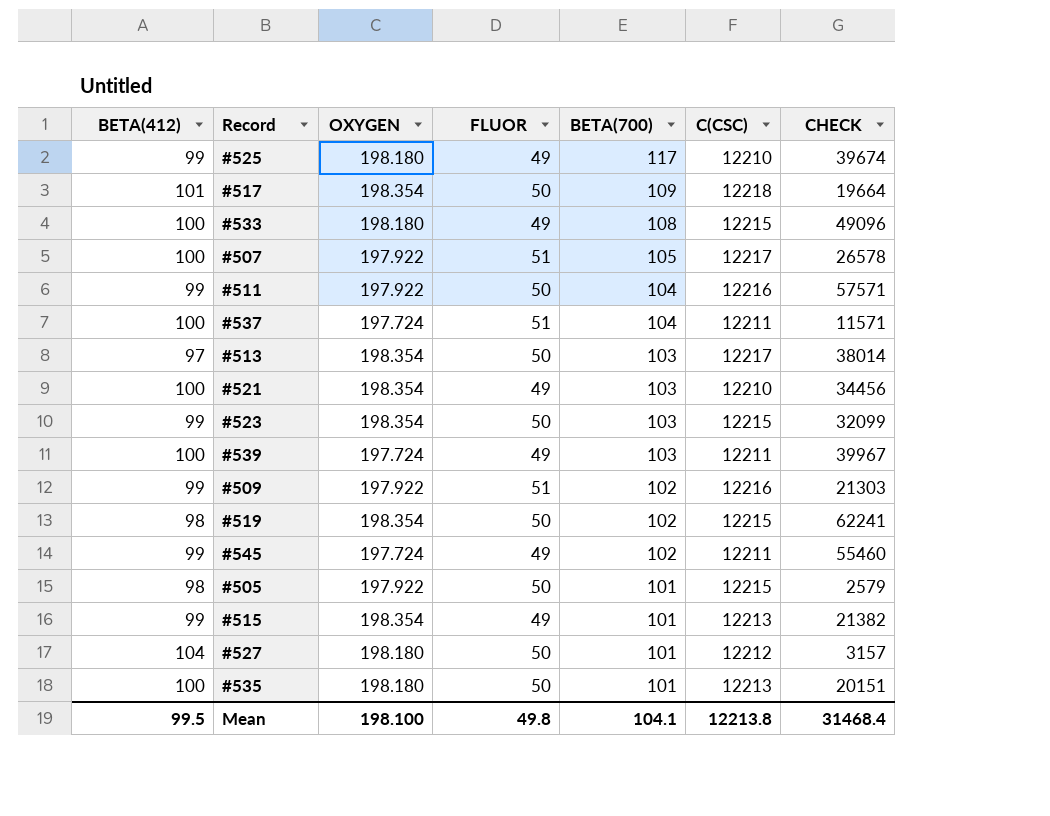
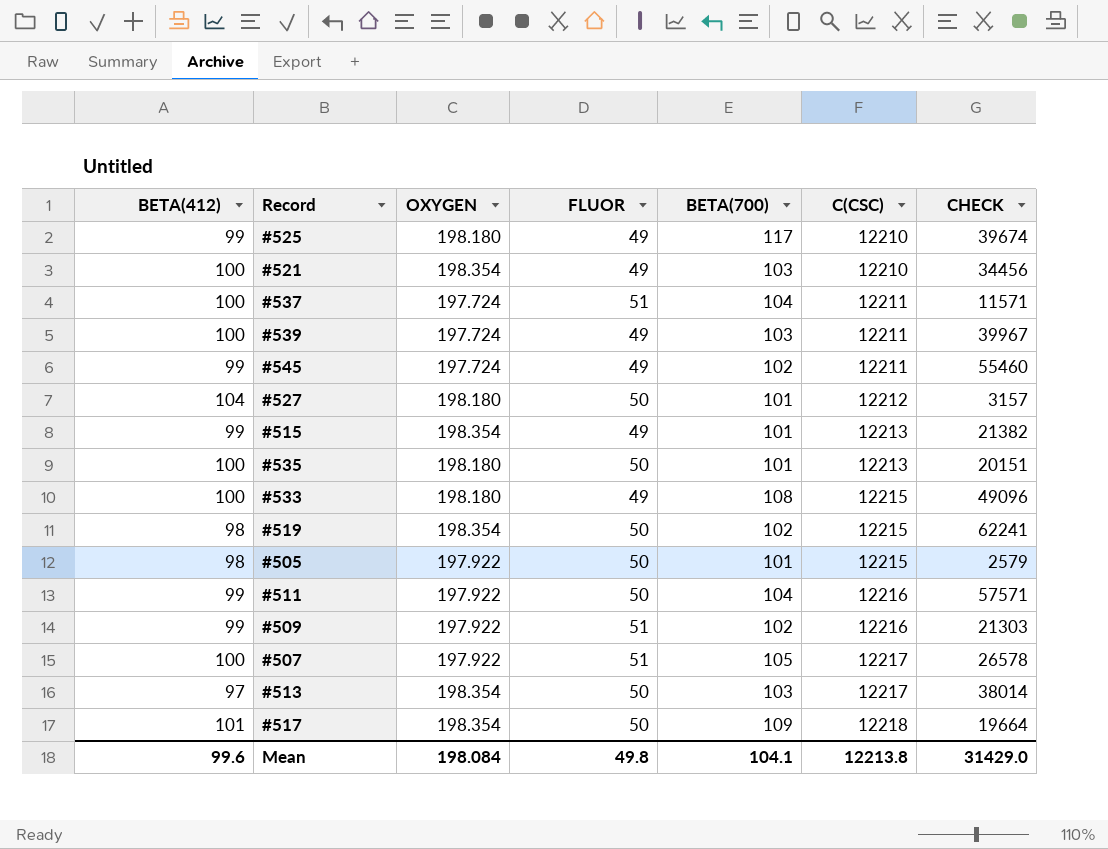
row order: BETA(700) descending -> C(CSC) ascending
row #523: 99 | 198.354 | 50 | 103 | 12215 | 32099 -> none
Mean | BETA(412): 99.5 -> 99.6
Mean | OXYGEN: 198.100 -> 198.084
Mean | CHECK: 31468.4 -> 31429.0

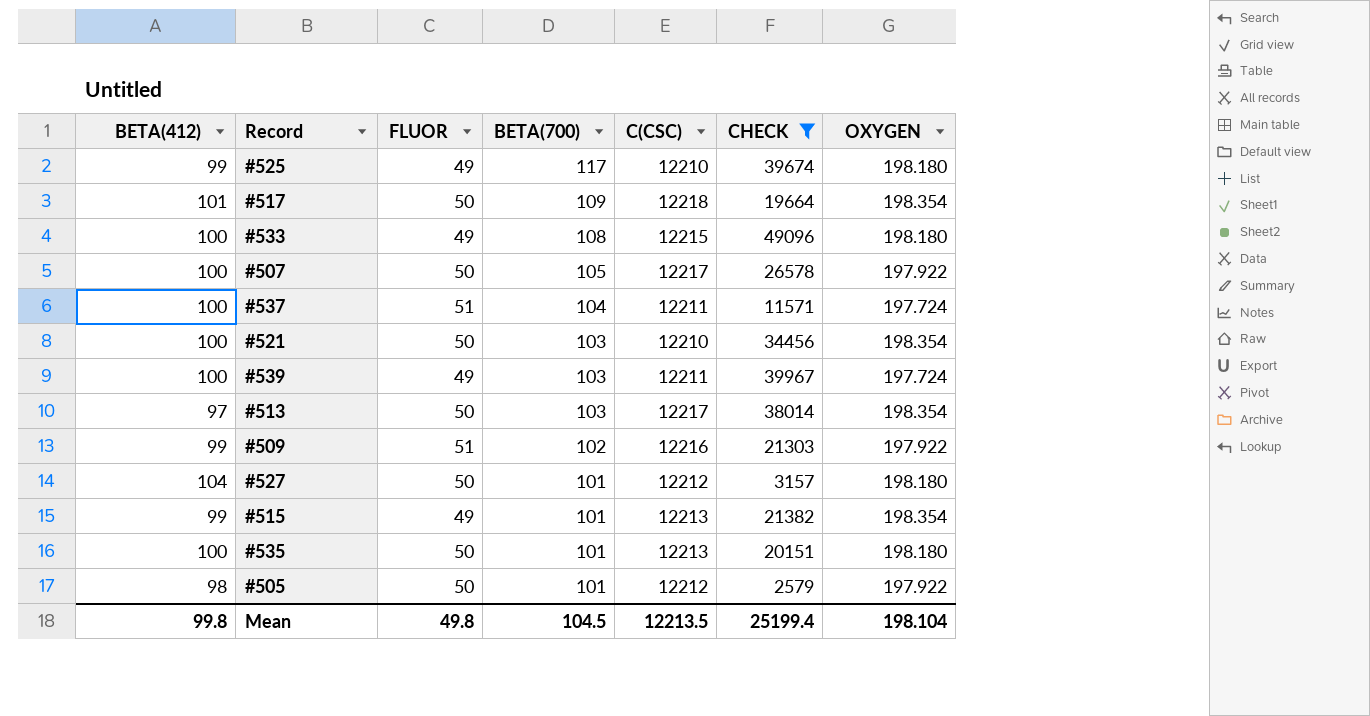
filter: none -> CHECK <= 49096
row order: C(CSC) ascending -> BETA(700) descending
column OXYGEN | position: 3 -> 7
#507 | FLUOR: 51 -> 50
#521 | FLUOR: 49 -> 50
#505 | C(CSC): 12215 -> 12212
Mean | BETA(412): 99.6 -> 99.8
Mean | BETA(700): 104.1 -> 104.5
Mean | C(CSC): 12213.8 -> 12213.5
Mean | CHECK: 31429.0 -> 25199.4
Mean | OXYGEN: 198.084 -> 198.104

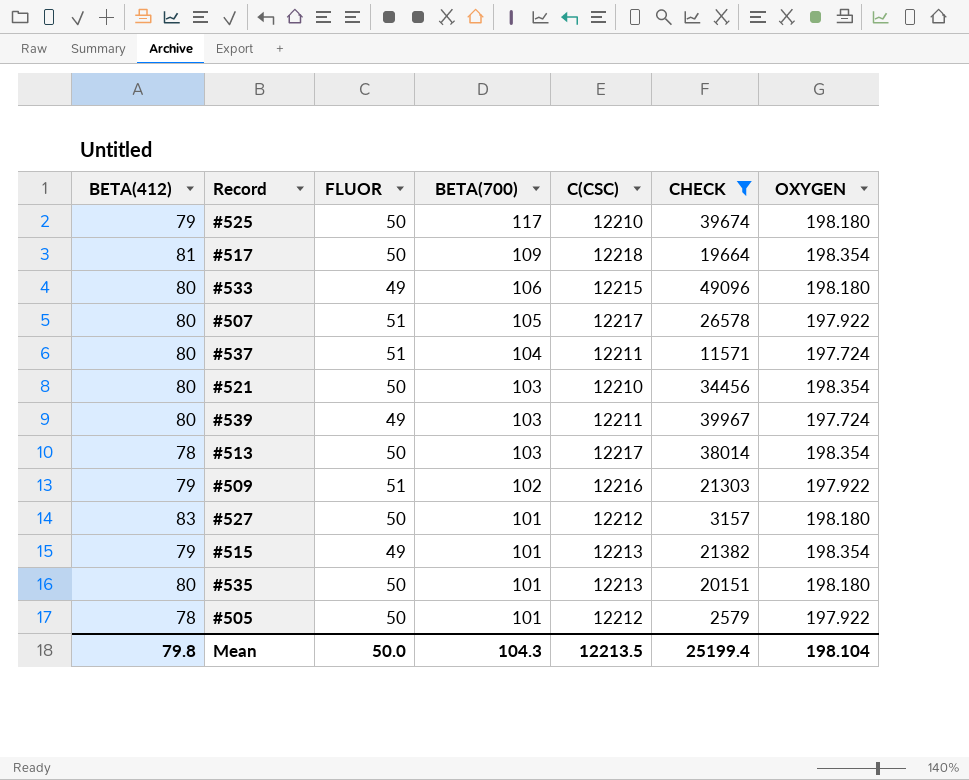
#525 | BETA(412): 99 -> 79
#525 | FLUOR: 49 -> 50
#517 | BETA(412): 101 -> 81
#533 | BETA(412): 100 -> 80
#533 | BETA(700): 108 -> 106
#507 | BETA(412): 100 -> 80
#507 | FLUOR: 50 -> 51
#537 | BETA(412): 100 -> 80
#521 | BETA(412): 100 -> 80
#539 | BETA(412): 100 -> 80
#513 | BETA(412): 97 -> 78
#509 | BETA(412): 99 -> 79
#527 | BETA(412): 104 -> 83
#515 | BETA(412): 99 -> 79
#535 | BETA(412): 100 -> 80
#505 | BETA(412): 98 -> 78
Mean | BETA(412): 99.8 -> 79.8
Mean | FLUOR: 49.8 -> 50.0
Mean | BETA(700): 104.5 -> 104.3

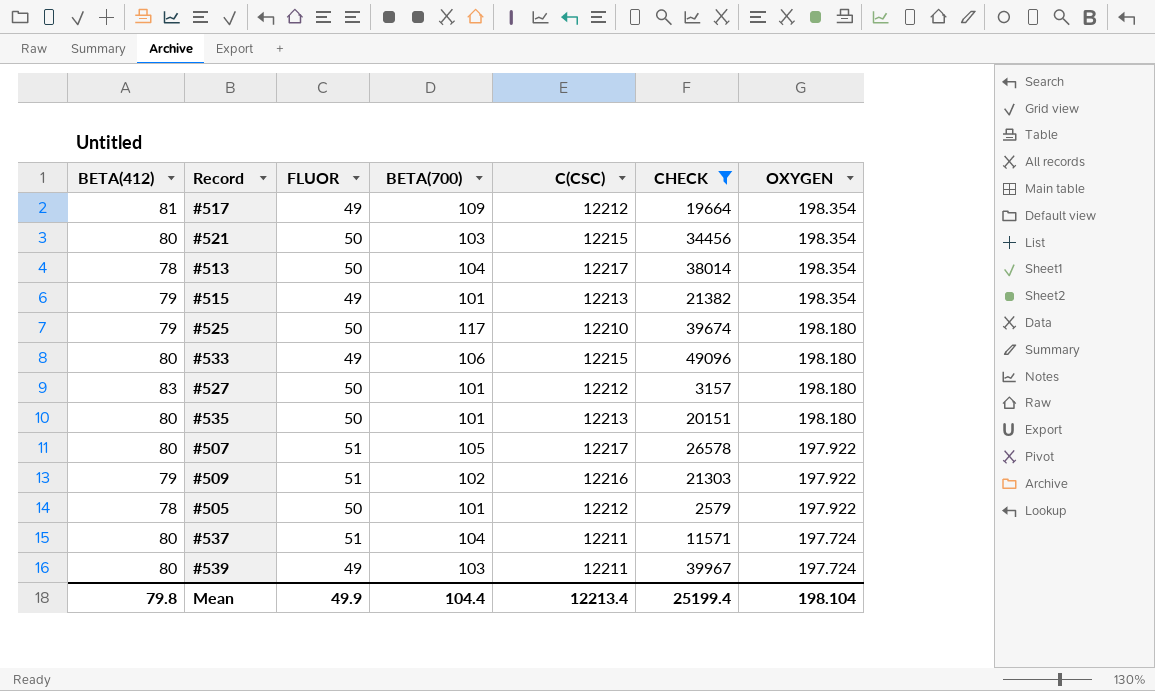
row order: BETA(700) descending -> OXYGEN descending
#517 | FLUOR: 50 -> 49
#517 | C(CSC): 12218 -> 12212
#521 | C(CSC): 12210 -> 12215
#513 | BETA(700): 103 -> 104
Mean | FLUOR: 50.0 -> 49.9
Mean | BETA(700): 104.3 -> 104.4
Mean | C(CSC): 12213.5 -> 12213.4

